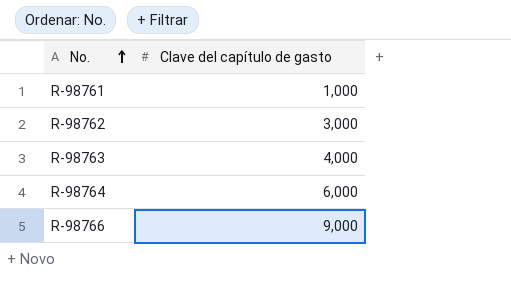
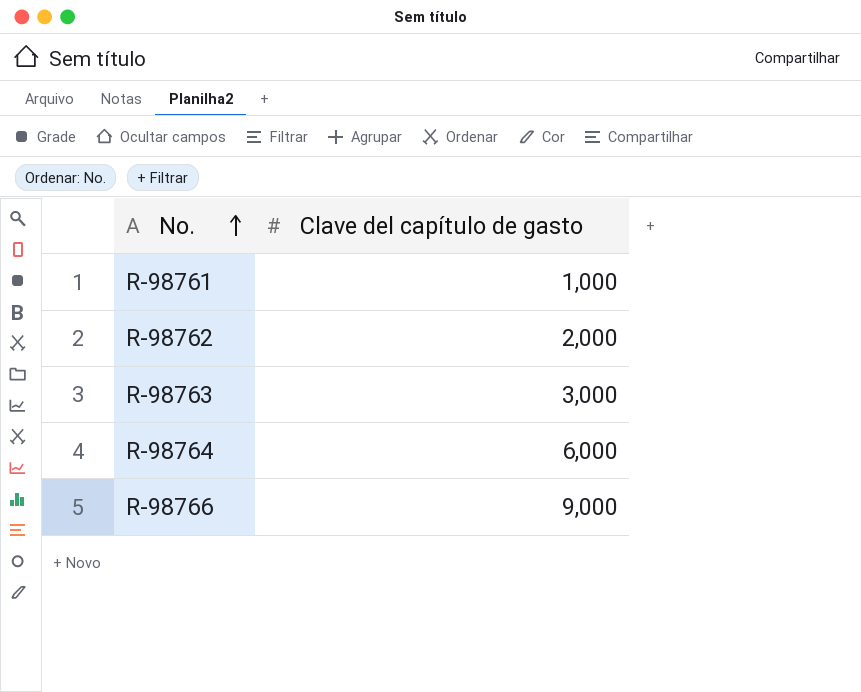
R-98762 | Clave del capítulo de gasto: 3,000 -> 2,000
R-98763 | Clave del capítulo de gasto: 4,000 -> 3,000

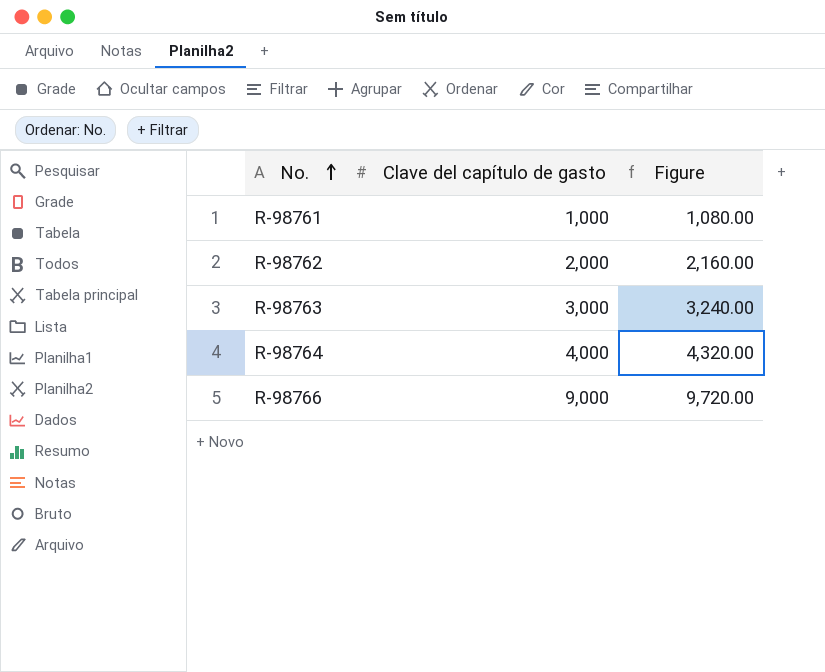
column Figure | formula: none -> [Clave del capítulo de gasto] * 1.08
R-98764 | Clave del capítulo de gasto: 6,000 -> 4,000

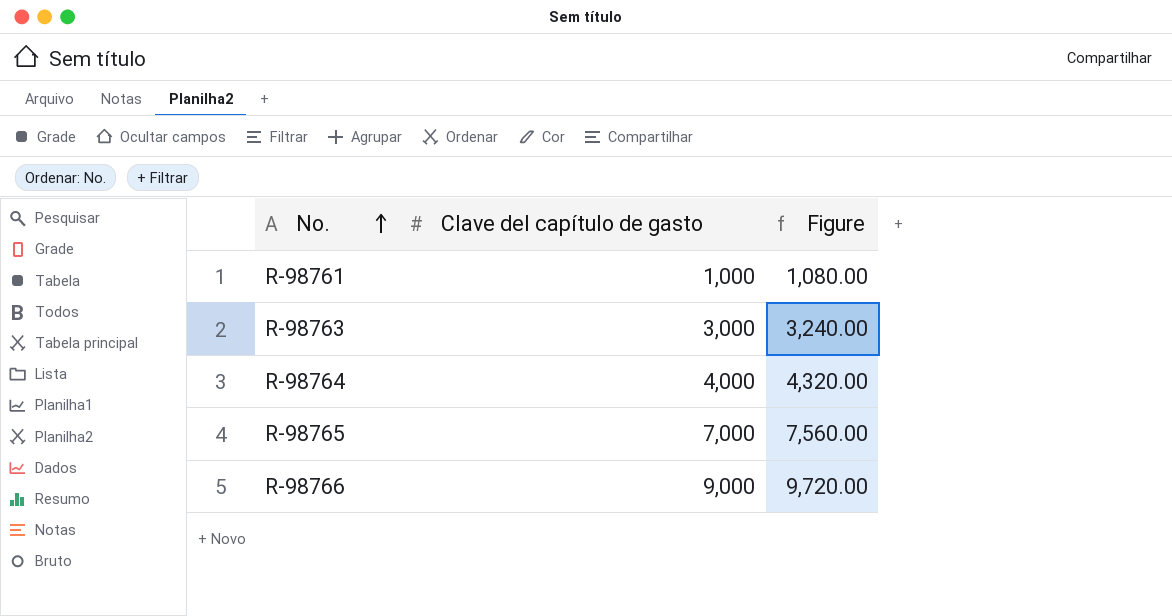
row R-98762: 2,000 | 2,160.00 -> none
row R-98765: none -> 7,000 | 7,560.00

